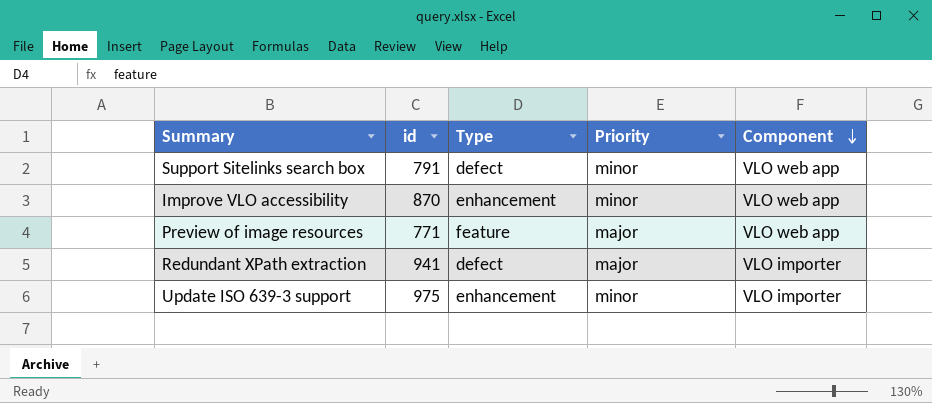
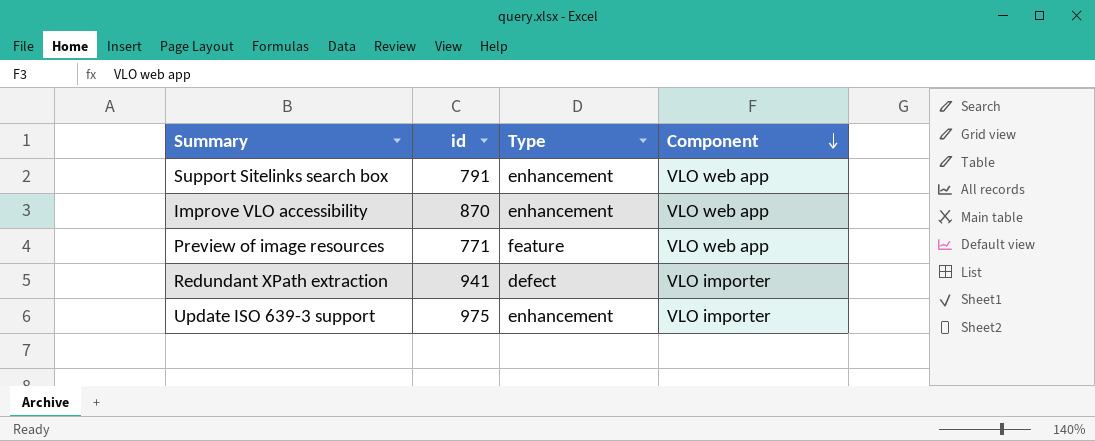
column Priority | position: 4 -> none
Support Sitelinks search box | Type: defect -> enhancement

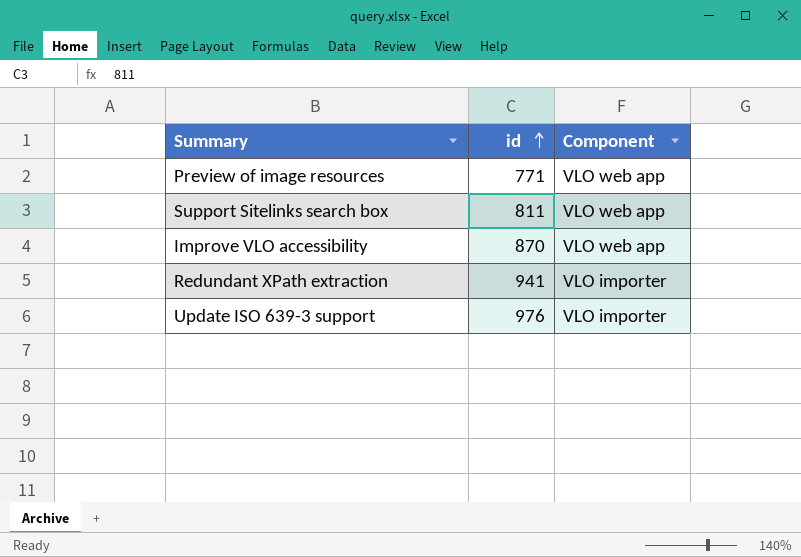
row order: Component descending -> id ascending
column Type | position: 3 -> none
Support Sitelinks search box | id: 791 -> 811
Update ISO 639-3 support | id: 975 -> 976

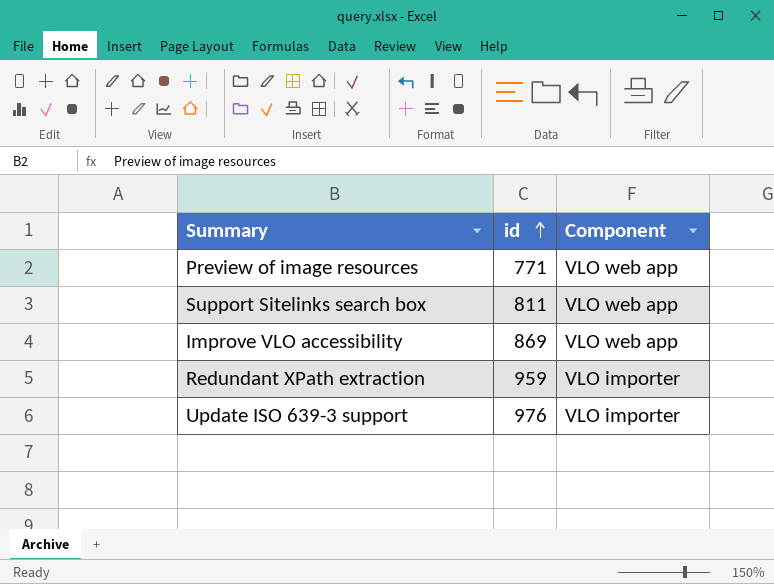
Improve VLO accessibility | id: 870 -> 869
Redundant XPath extraction | id: 941 -> 959

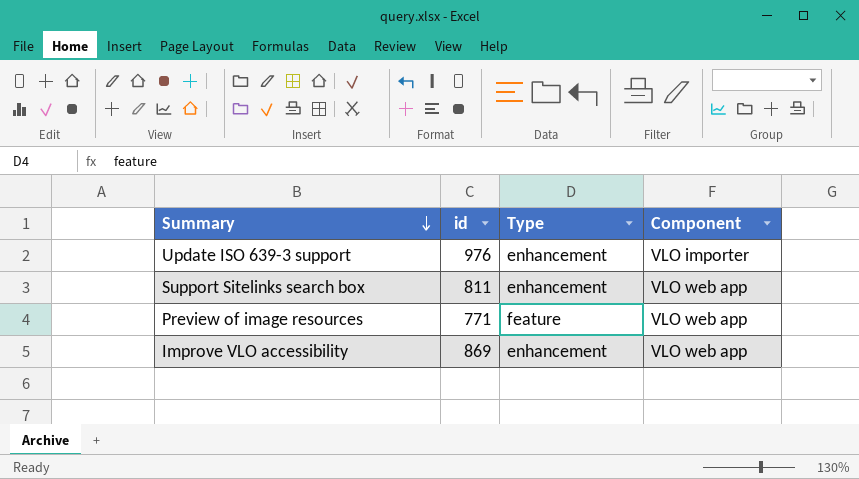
row order: id ascending -> Summary descending
column Type | position: none -> 3
row Redundant XPath extraction: 959 | VLO importer -> none

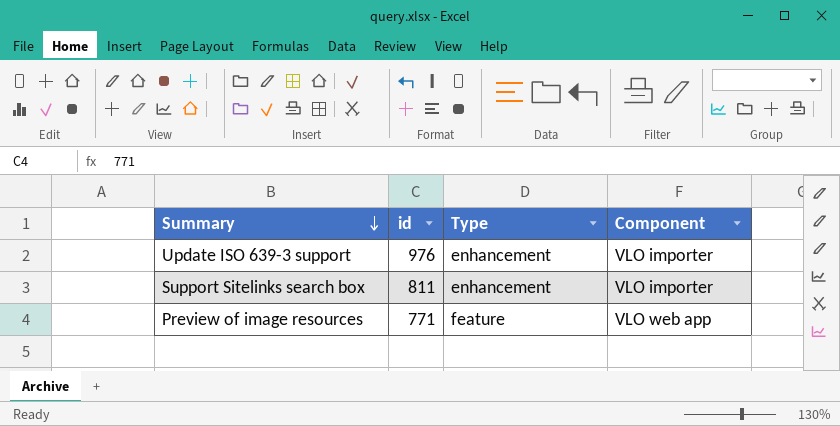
row Improve VLO accessibility: 869 | enhancement | VLO web app -> none
Support Sitelinks search box | Component: VLO web app -> VLO importer

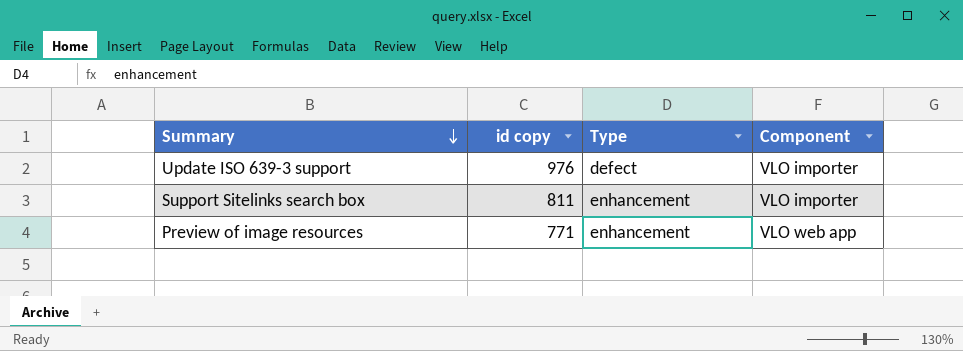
column name: id -> id copy
Update ISO 639-3 support | Type: enhancement -> defect
Preview of image resources | Type: feature -> enhancement

